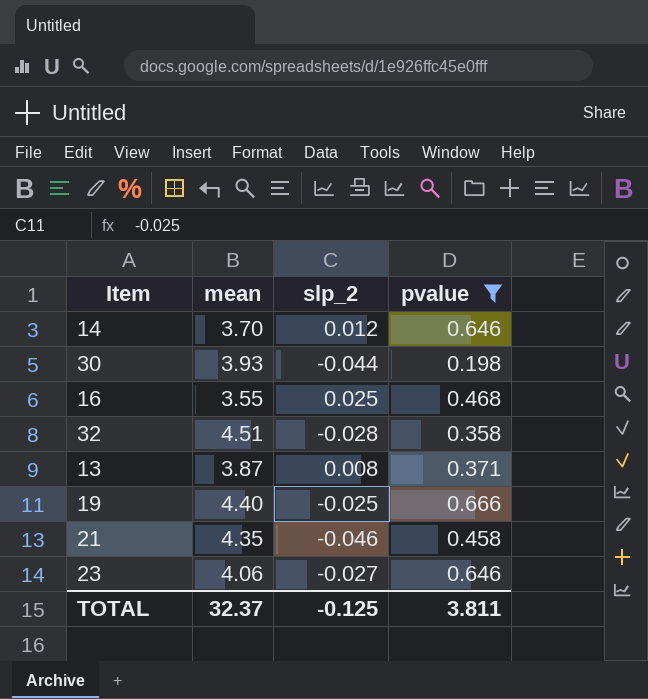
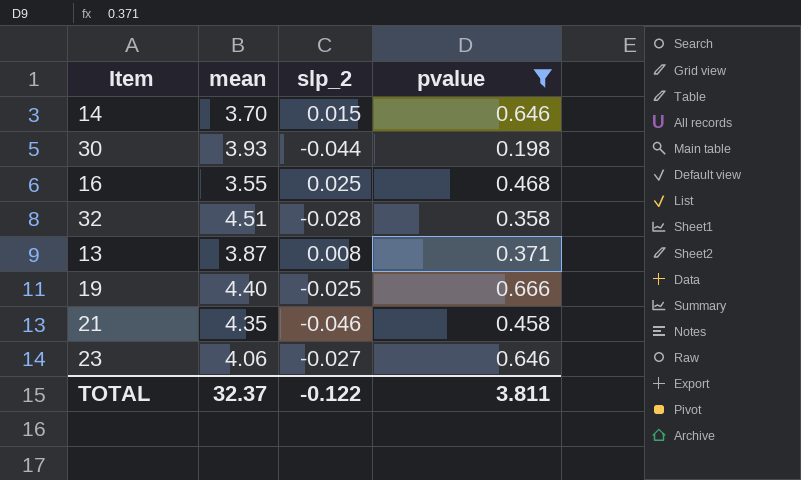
14 | slp_2: 0.012 -> 0.015
TOTAL | slp_2: -0.125 -> -0.122

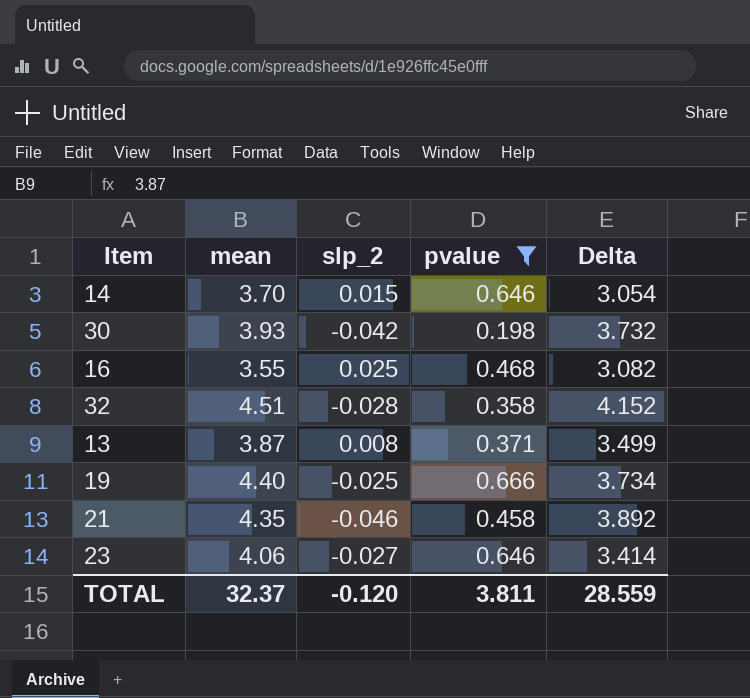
column Delta | formula: none -> [mean] - [pvalue]
30 | slp_2: -0.044 -> -0.042
TOTAL | slp_2: -0.122 -> -0.120

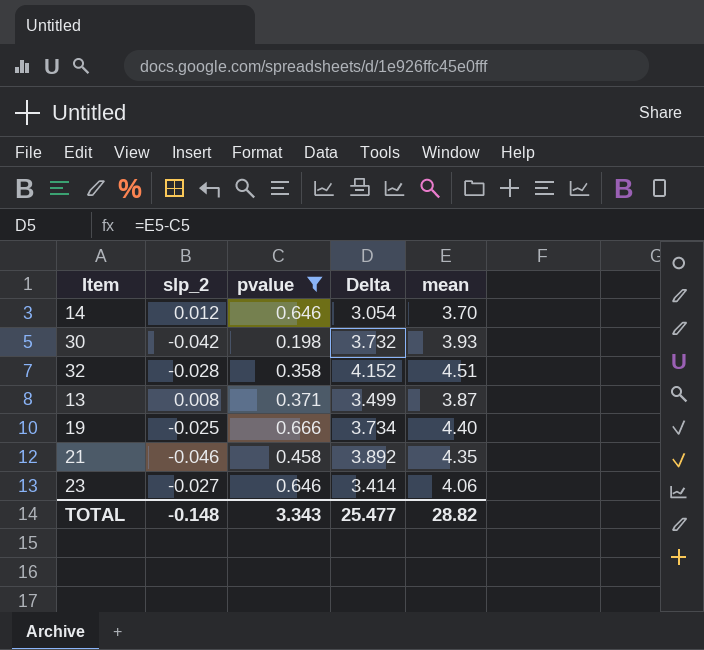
column mean | position: 2 -> 5
row 16: 3.55 | 0.025 | 0.468 | 3.082 -> none
14 | slp_2: 0.015 -> 0.012
TOTAL | slp_2: -0.120 -> -0.148
TOTAL | pvalue: 3.811 -> 3.343
TOTAL | Delta: 28.559 -> 25.477
TOTAL | mean: 32.37 -> 28.82

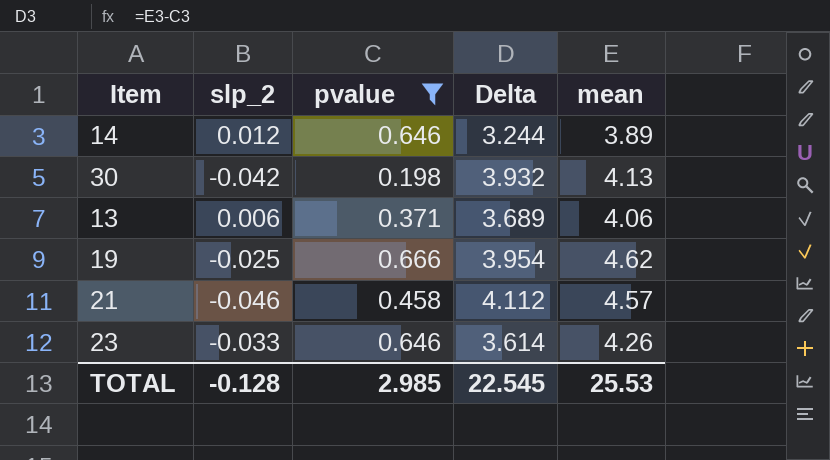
row 32: -0.028 | 0.358 | 4.152 | 4.51 -> none
14 | Delta: 3.054 -> 3.244
14 | mean: 3.70 -> 3.89
30 | Delta: 3.732 -> 3.932
30 | mean: 3.93 -> 4.13
13 | slp_2: 0.008 -> 0.006
13 | Delta: 3.499 -> 3.689
13 | mean: 3.87 -> 4.06
19 | Delta: 3.734 -> 3.954
19 | mean: 4.40 -> 4.62
21 | Delta: 3.892 -> 4.112
21 | mean: 4.35 -> 4.57
23 | slp_2: -0.027 -> -0.033
23 | Delta: 3.414 -> 3.614
23 | mean: 4.06 -> 4.26
TOTAL | slp_2: -0.148 -> -0.128
TOTAL | pvalue: 3.343 -> 2.985
TOTAL | Delta: 25.477 -> 22.545
TOTAL | mean: 28.82 -> 25.53

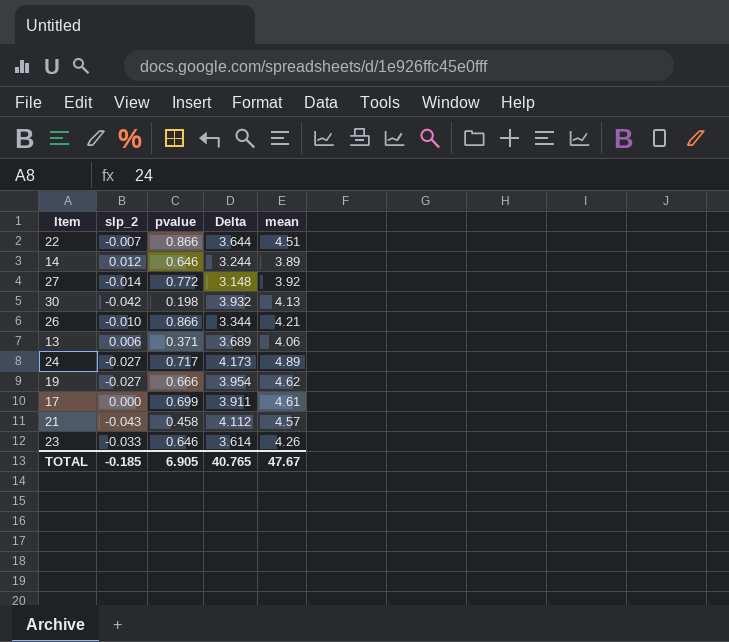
filter: pvalue <= 0.666 -> none
19 | slp_2: -0.025 -> -0.027
21 | slp_2: -0.046 -> -0.043
TOTAL | slp_2: -0.128 -> -0.185
TOTAL | pvalue: 2.985 -> 6.905
TOTAL | Delta: 22.545 -> 40.765
TOTAL | mean: 25.53 -> 47.67

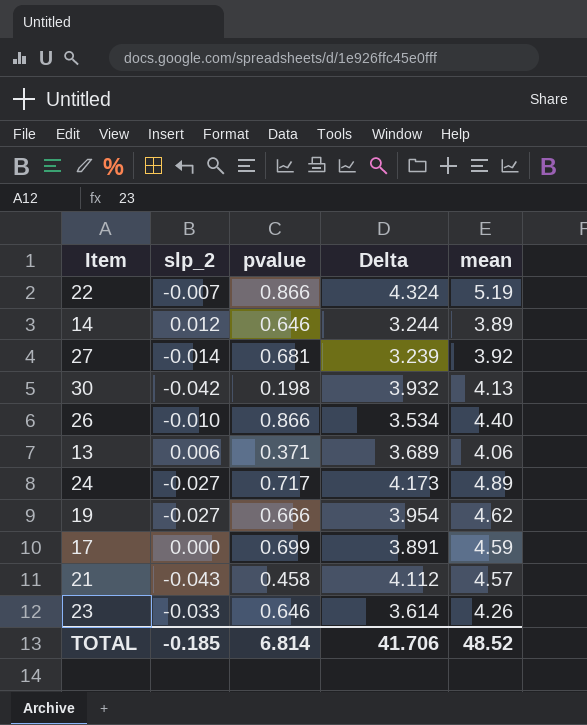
22 | Delta: 3.644 -> 4.324
22 | mean: 4.51 -> 5.19
27 | pvalue: 0.772 -> 0.681
27 | Delta: 3.148 -> 3.239
26 | Delta: 3.344 -> 3.534
26 | mean: 4.21 -> 4.40
17 | Delta: 3.911 -> 3.891
17 | mean: 4.61 -> 4.59
TOTAL | pvalue: 6.905 -> 6.814
TOTAL | Delta: 40.765 -> 41.706
TOTAL | mean: 47.67 -> 48.52

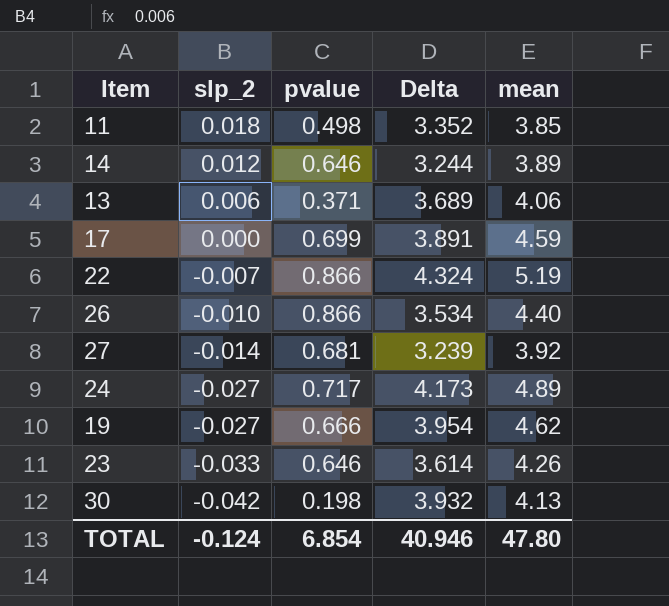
row order: none -> slp_2 descending
row 21: -0.043 | 0.458 | 4.112 | 4.57 -> none
row 11: none -> 0.018 | 0.498 | 3.352 | 3.85
TOTAL | slp_2: -0.185 -> -0.124
TOTAL | pvalue: 6.814 -> 6.854
TOTAL | Delta: 41.706 -> 40.946
TOTAL | mean: 48.52 -> 47.80

